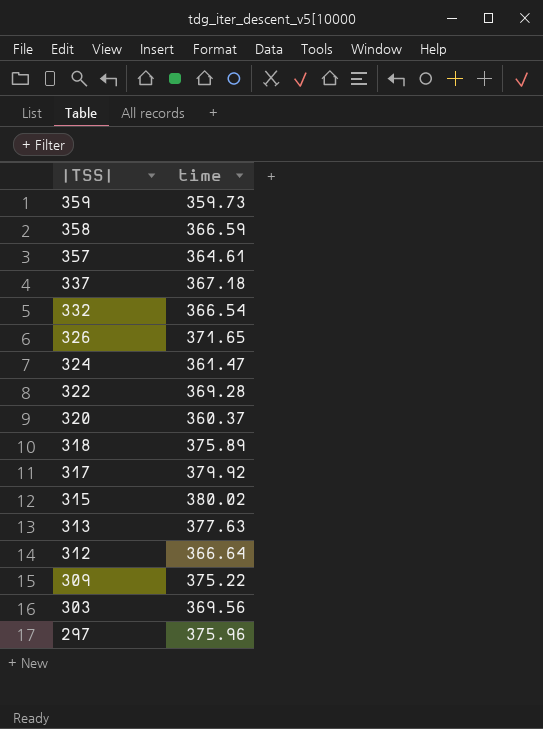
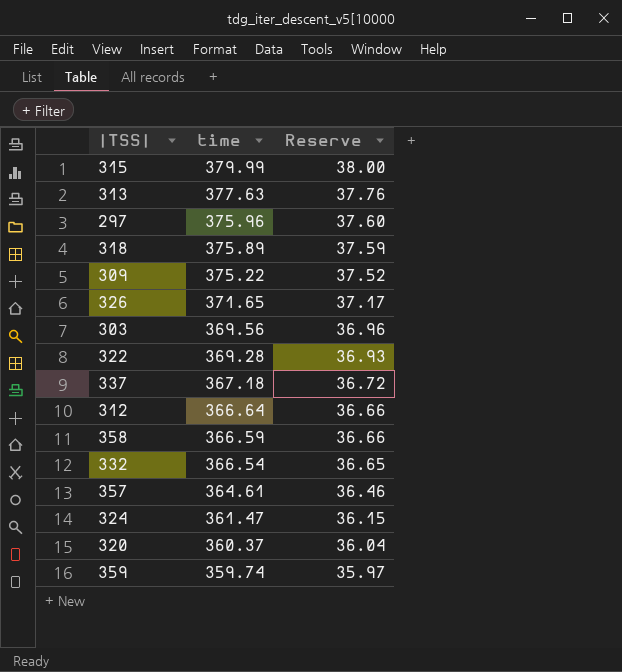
row order: |TSS| descending -> time descending
column Reserve | formula: none -> [time] * 0.1
row 317: 379.92 -> none
315 | time: 380.02 -> 379.99
359 | time: 359.73 -> 359.74

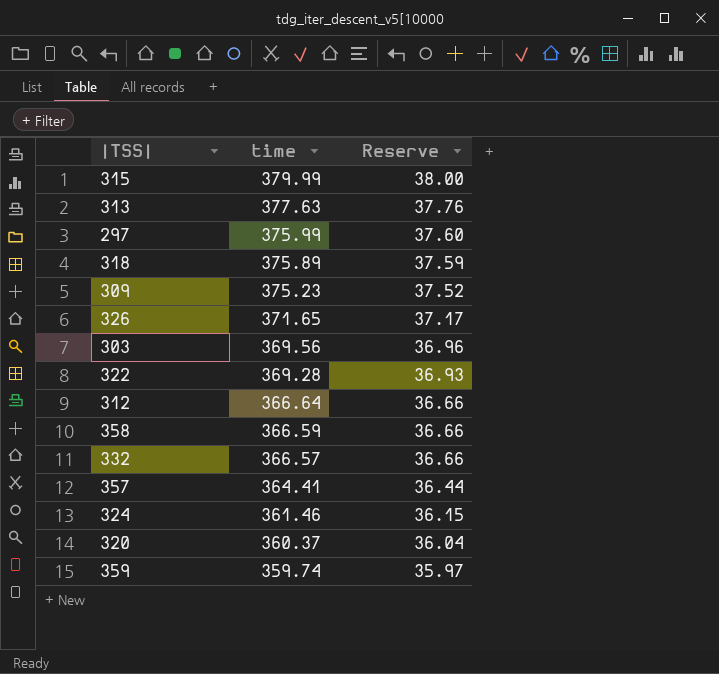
row 337: 367.18 | 36.72 -> none
297 | time: 375.96 -> 375.99
309 | time: 375.22 -> 375.23
332 | time: 366.54 -> 366.57
332 | Reserve: 36.65 -> 36.66
357 | time: 364.61 -> 364.41
357 | Reserve: 36.46 -> 36.44
324 | time: 361.47 -> 361.46

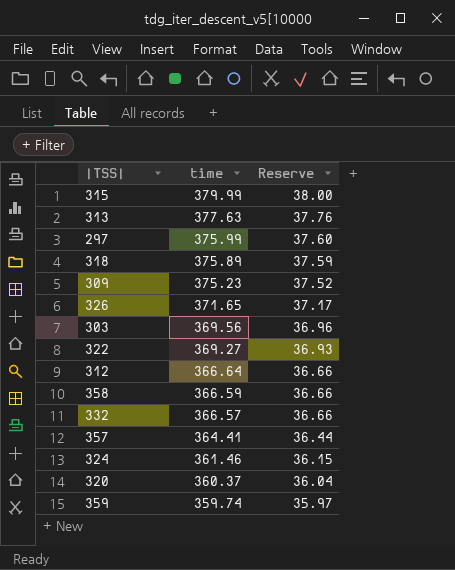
322 | time: 369.28 -> 369.27

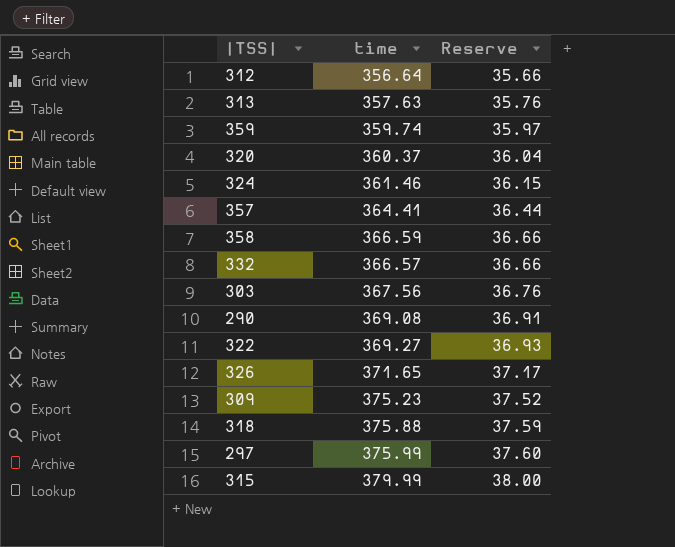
row order: time descending -> Reserve ascending
312 | time: 366.64 -> 356.64
312 | Reserve: 36.66 -> 35.66
313 | time: 377.63 -> 357.63
313 | Reserve: 37.76 -> 35.76
303 | time: 369.56 -> 367.56
303 | Reserve: 36.96 -> 36.76
row 290: none -> 369.08 | 36.91
318 | time: 375.89 -> 375.88

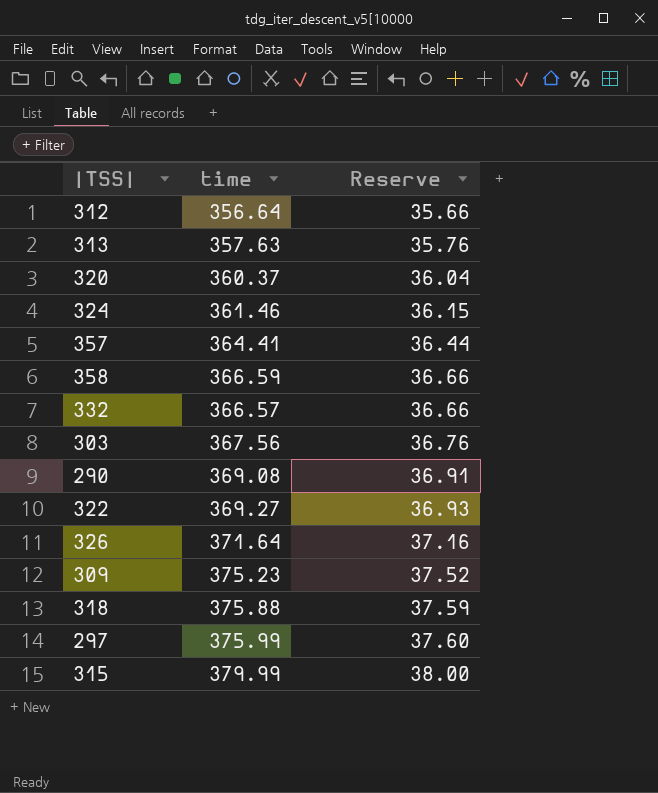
row 359: 359.74 | 35.97 -> none
326 | time: 371.65 -> 371.64
326 | Reserve: 37.17 -> 37.16

